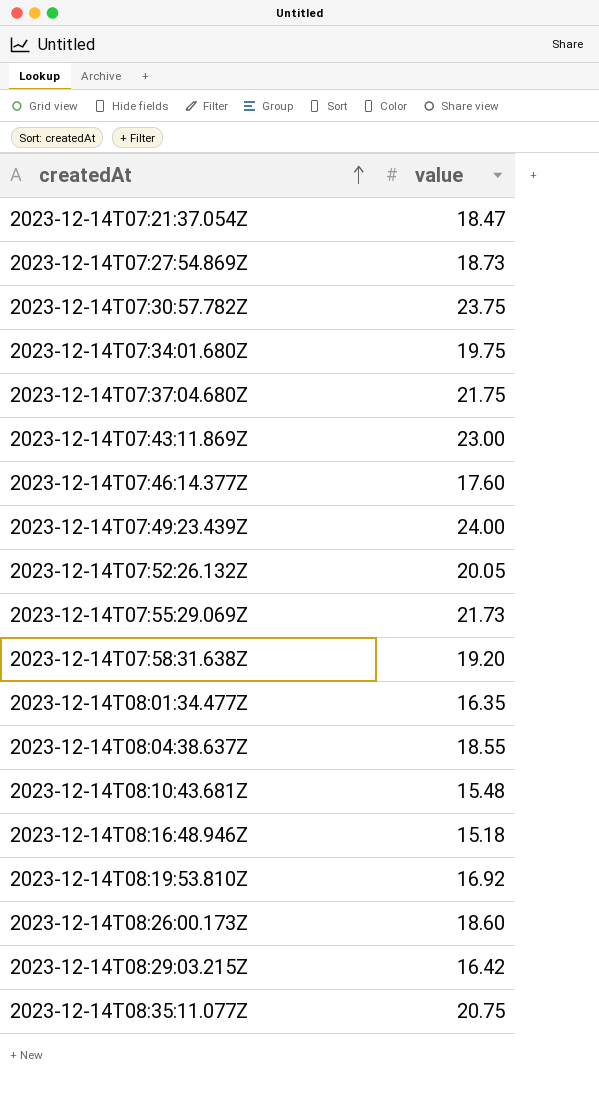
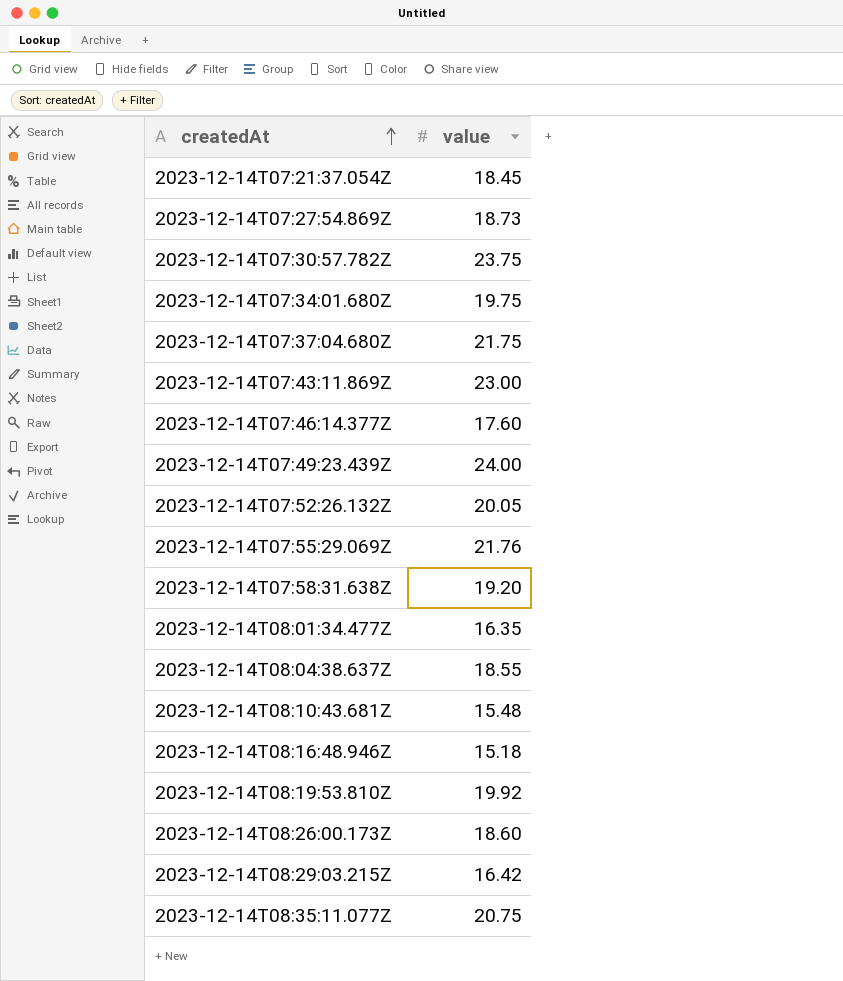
2023-12-14T07:21:37.054Z | value: 18.47 -> 18.45
2023-12-14T07:55:29.069Z | value: 21.73 -> 21.76
2023-12-14T08:19:53.810Z | value: 16.92 -> 19.92

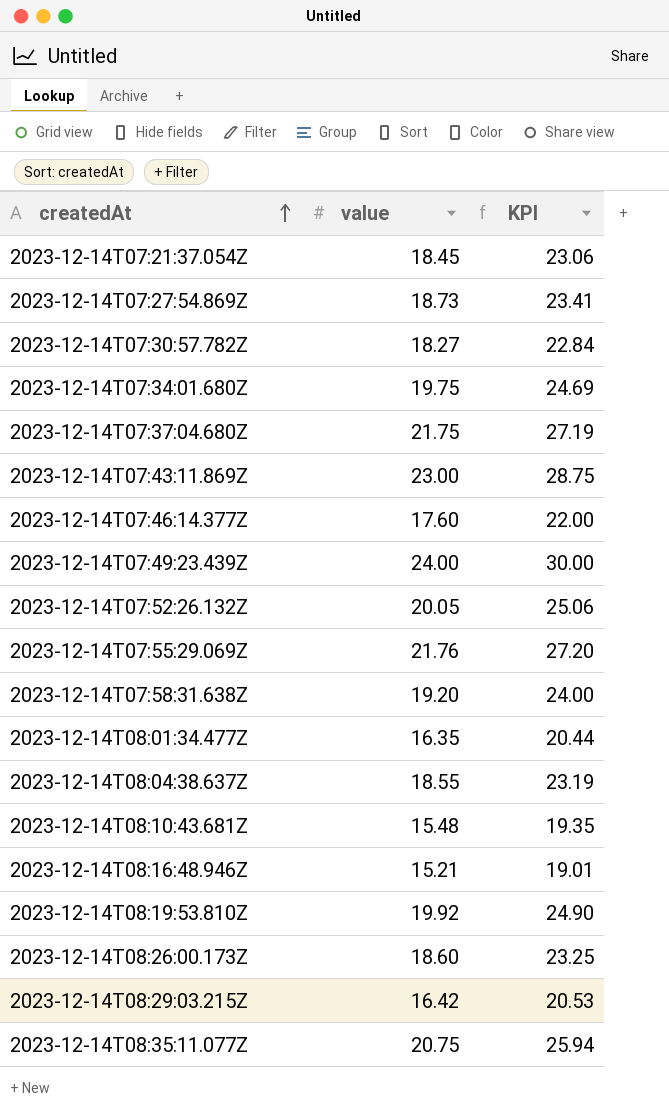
column KPI | formula: none -> [value] * 1.25
2023-12-14T07:30:57.782Z | value: 23.75 -> 18.27
2023-12-14T08:16:48.946Z | value: 15.18 -> 15.21

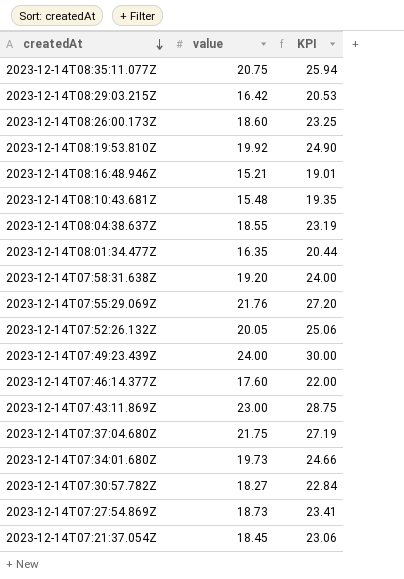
row order: createdAt ascending -> createdAt descending
2023-12-14T07:34:01.680Z | value: 19.75 -> 19.73
2023-12-14T07:34:01.680Z | KPI: 24.69 -> 24.66

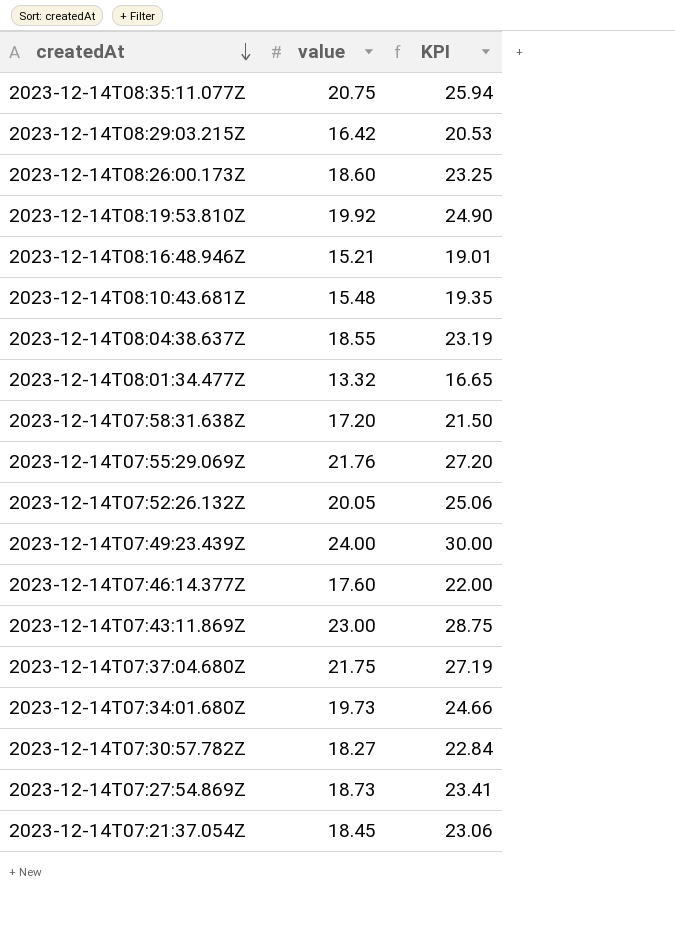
2023-12-14T08:01:34.477Z | value: 16.35 -> 13.32
2023-12-14T08:01:34.477Z | KPI: 20.44 -> 16.65
2023-12-14T07:58:31.638Z | value: 19.20 -> 17.20
2023-12-14T07:58:31.638Z | KPI: 24.00 -> 21.50

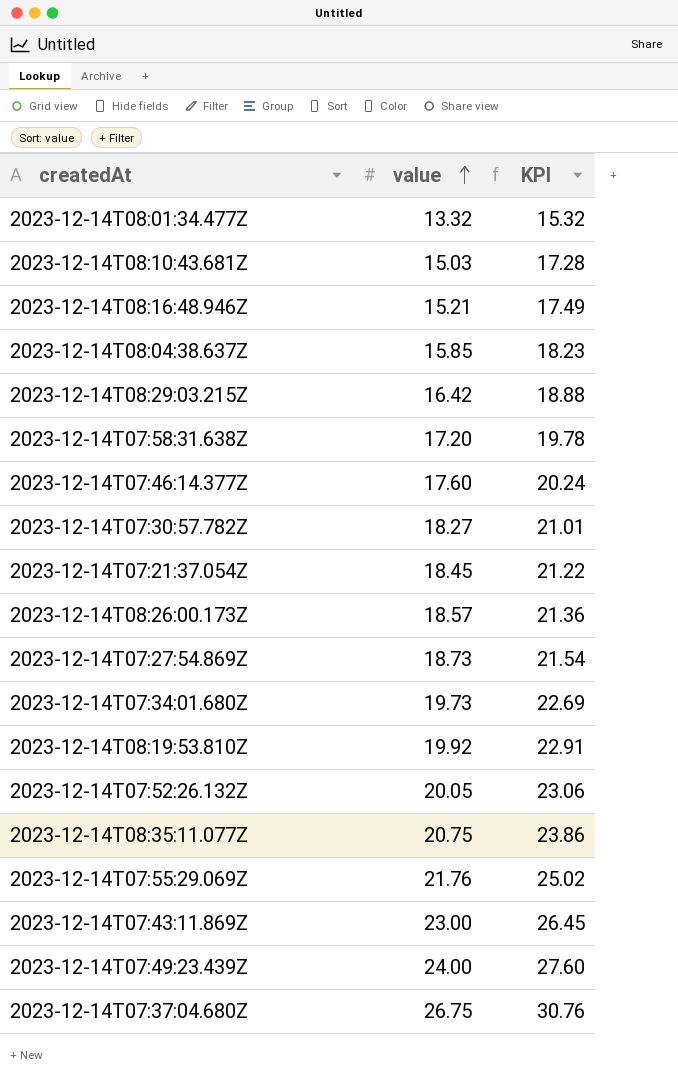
row order: createdAt descending -> value ascending
column KPI | formula: [value] * 1.25 -> [value] * 1.15
2023-12-14T08:10:43.681Z | value: 15.48 -> 15.03
2023-12-14T08:04:38.637Z | value: 18.55 -> 15.85
2023-12-14T08:26:00.173Z | value: 18.60 -> 18.57
2023-12-14T07:37:04.680Z | value: 21.75 -> 26.75

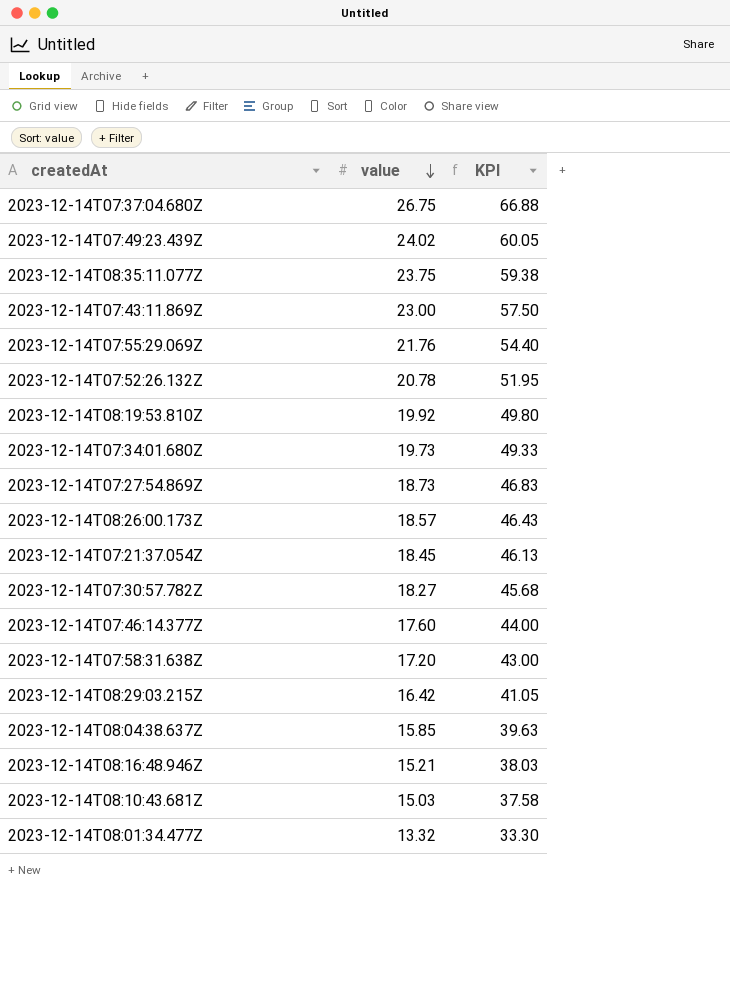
row order: value ascending -> value descending
column KPI | formula: [value] * 1.15 -> [value] * 2.5
2023-12-14T07:49:23.439Z | value: 24.00 -> 24.02
2023-12-14T08:35:11.077Z | value: 20.75 -> 23.75
2023-12-14T07:52:26.132Z | value: 20.05 -> 20.78

